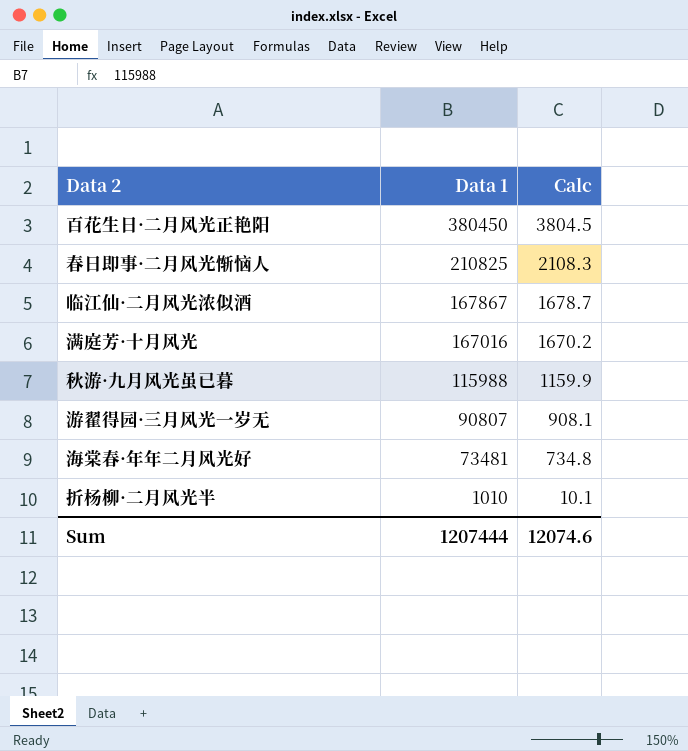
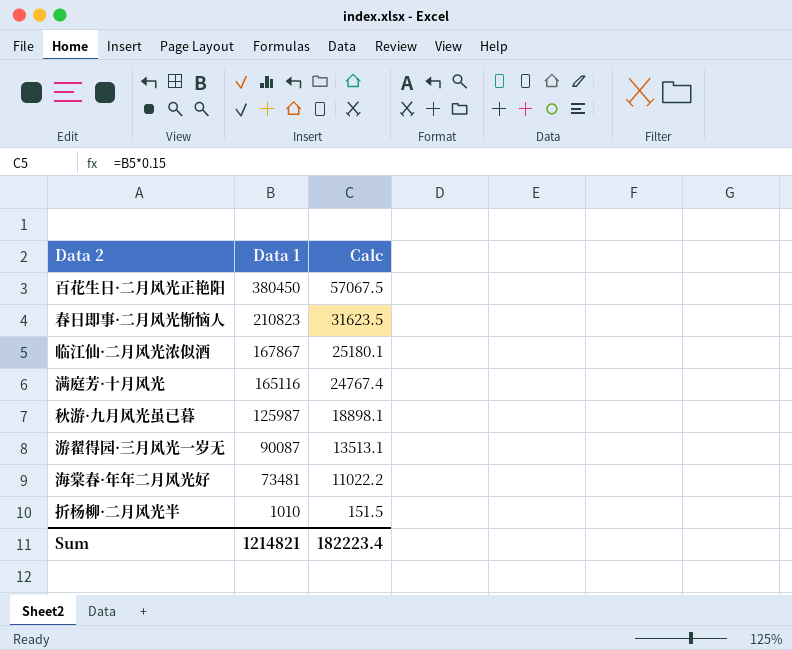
column Calc | formula: [Data 1] * 0.01 -> [Data 1] * 0.15
春日即事·二月风光惭恼人 | Data 1: 210825 -> 210823
满庭芳·十月风光 | Data 1: 167016 -> 165116
秋游·九月风光虽已暮 | Data 1: 115988 -> 125987
游翟得园·三月风光一岁无 | Data 1: 90807 -> 90087
Sum | Data 1: 1207444 -> 1214821
Sum | Calc: 12074.6 -> 182223.4

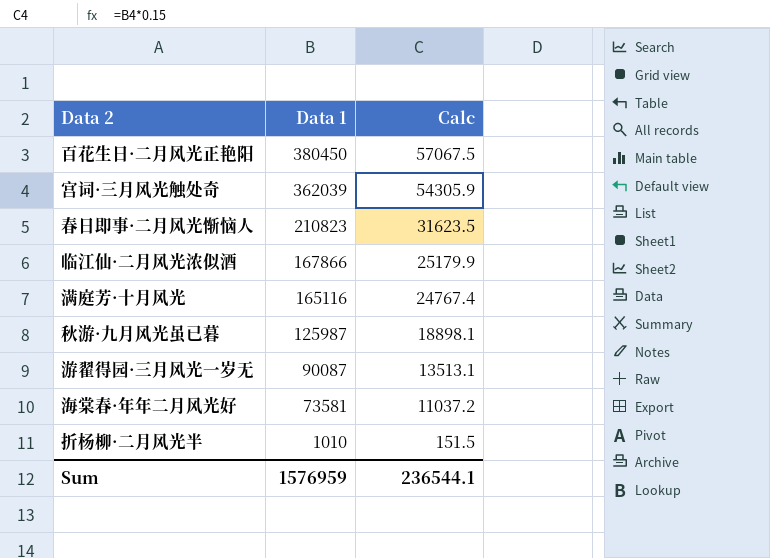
row 宫词·三月风光触处奇: none -> 362039 | 54305.9
临江仙·二月风光浓似酒 | Data 1: 167867 -> 167866
临江仙·二月风光浓似酒 | Calc: 25180.1 -> 25179.9
海棠春·年年二月风光好 | Data 1: 73481 -> 73581
海棠春·年年二月风光好 | Calc: 11022.2 -> 11037.2
Sum | Data 1: 1214821 -> 1576959
Sum | Calc: 182223.4 -> 236544.1

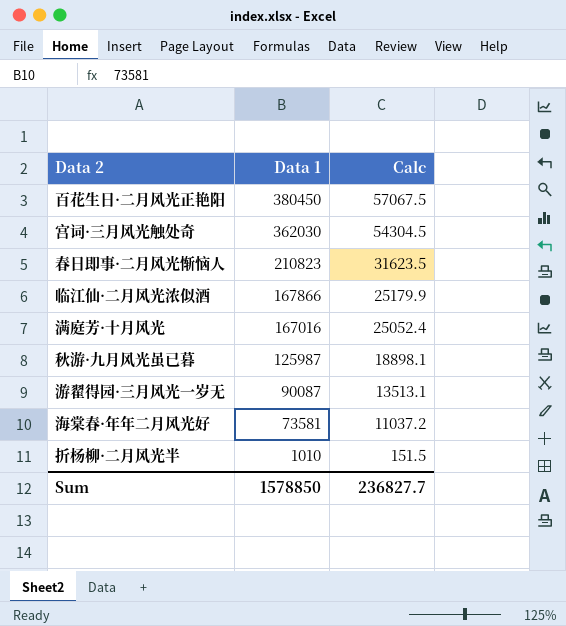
宫词·三月风光触处奇 | Data 1: 362039 -> 362030
宫词·三月风光触处奇 | Calc: 54305.9 -> 54304.5
满庭芳·十月风光 | Data 1: 165116 -> 167016
满庭芳·十月风光 | Calc: 24767.4 -> 25052.4
Sum | Data 1: 1576959 -> 1578850
Sum | Calc: 236544.1 -> 236827.7

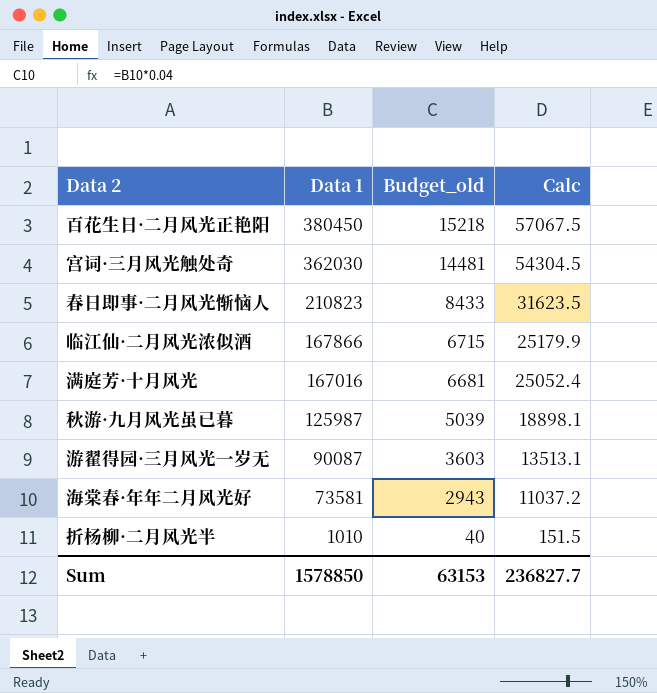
column Budget_old | formula: none -> [Data 1] * 0.04

